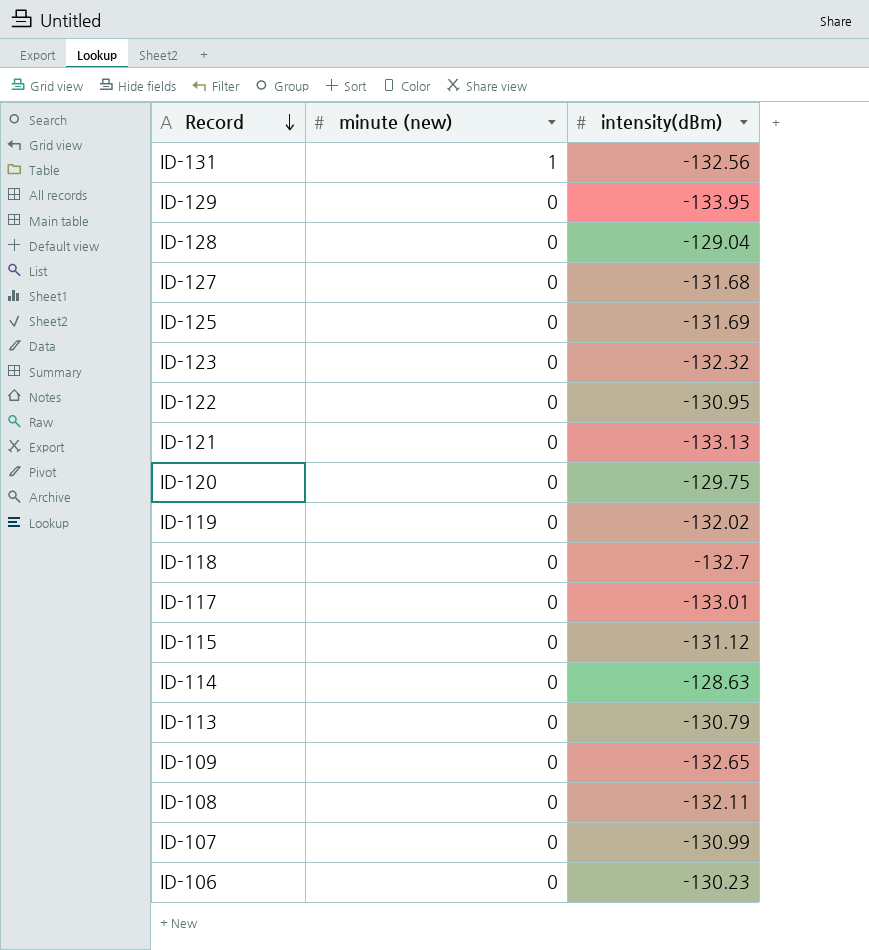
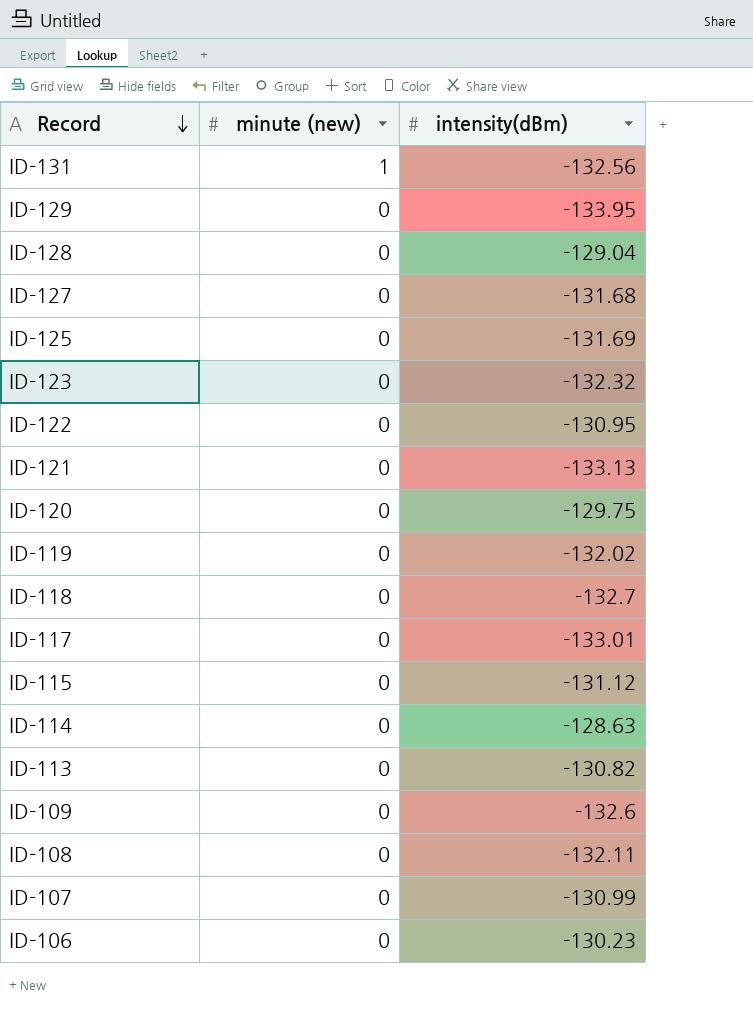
ID-113 | intensity(dBm): -130.79 -> -130.82
ID-109 | intensity(dBm): -132.65 -> -132.6

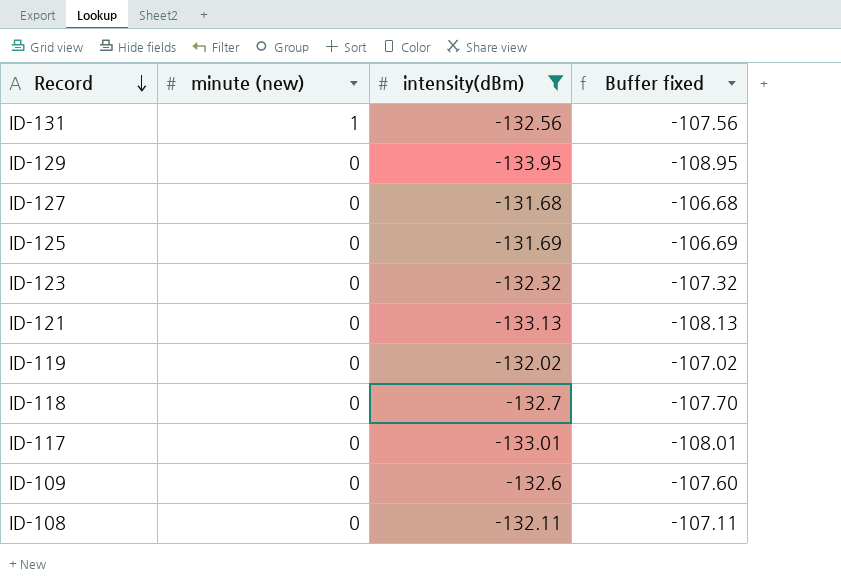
filter: none -> intensity(dBm) <= -131.68
column Buffer fixed | formula: none -> [intensity(dBm)] + 25

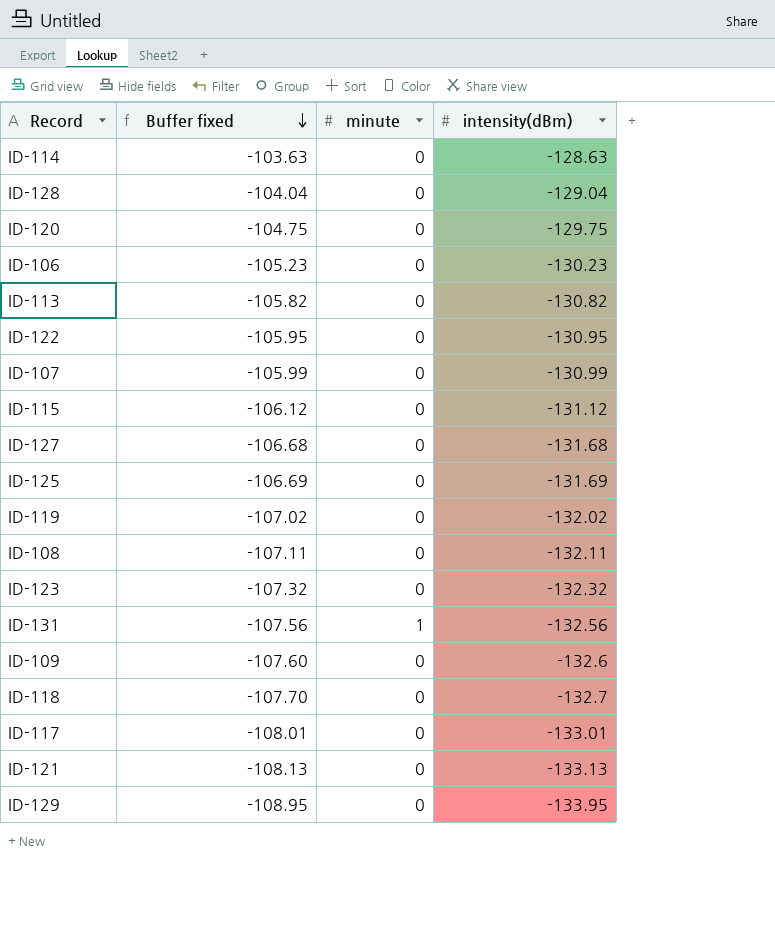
filter: intensity(dBm) <= -131.68 -> none
row order: Record descending -> Buffer fixed descending
column Buffer fixed | position: 4 -> 2
column name: minute (new) -> minute

